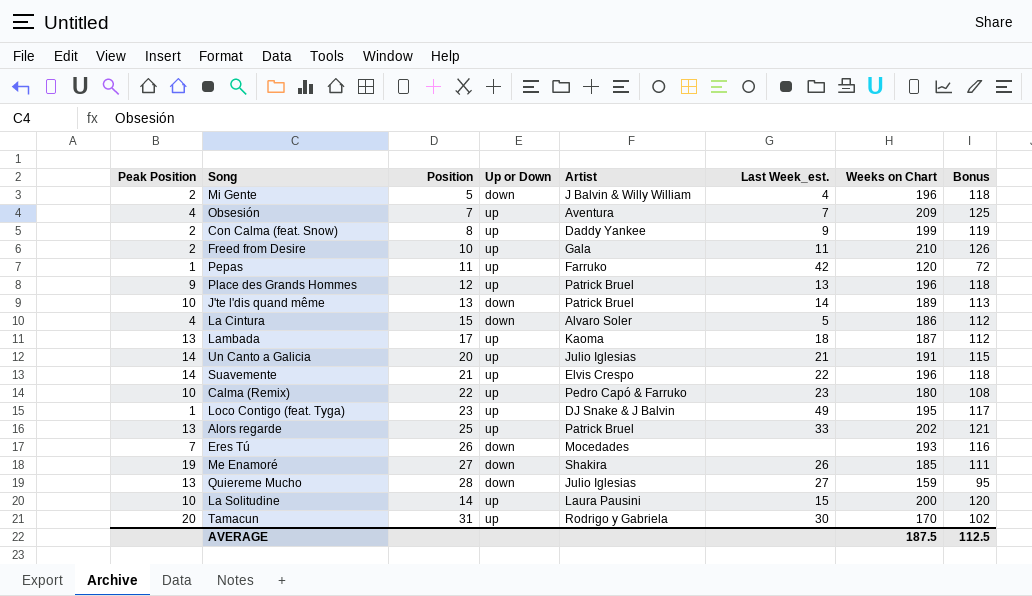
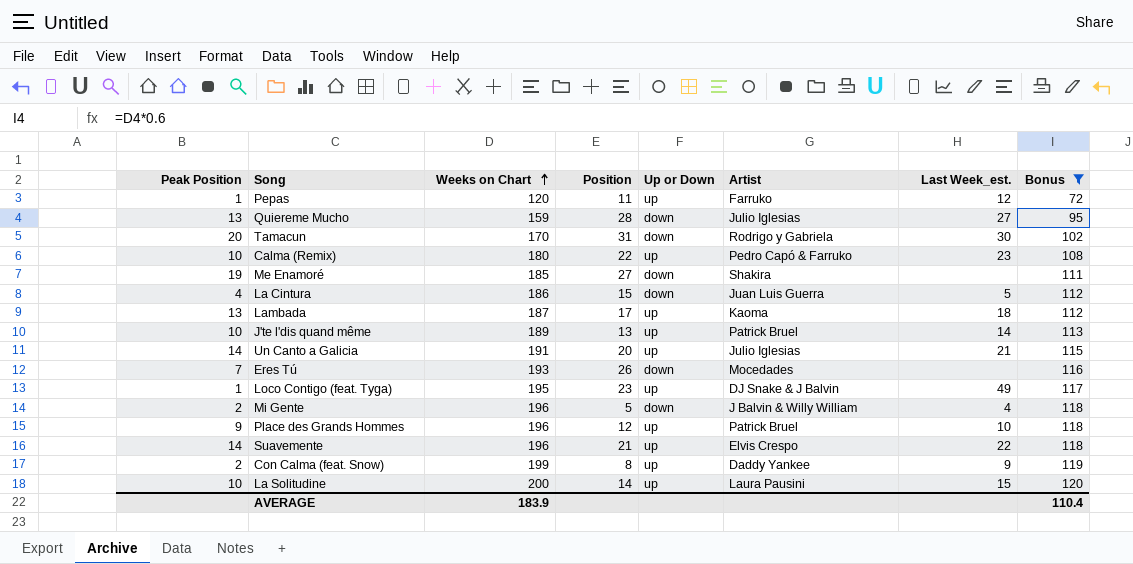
filter: none -> Bonus <= 120
row order: none -> Weeks on Chart ascending
column Weeks on Chart | position: 7 -> 3
Pepas | Last Week_est.: 42 -> 12
Tamacun | Up or Down: up -> down
Me Enamoré | Last Week_est.: 26 -> none
La Cintura | Artist: Alvaro Soler -> Juan Luis Guerra
J'te l'dis quand même | Up or Down: down -> up
Place des Grands Hommes | Last Week_est.: 13 -> 10
AVERAGE | Weeks on Chart: 187.5 -> 183.9
AVERAGE | Bonus: 112.5 -> 110.4

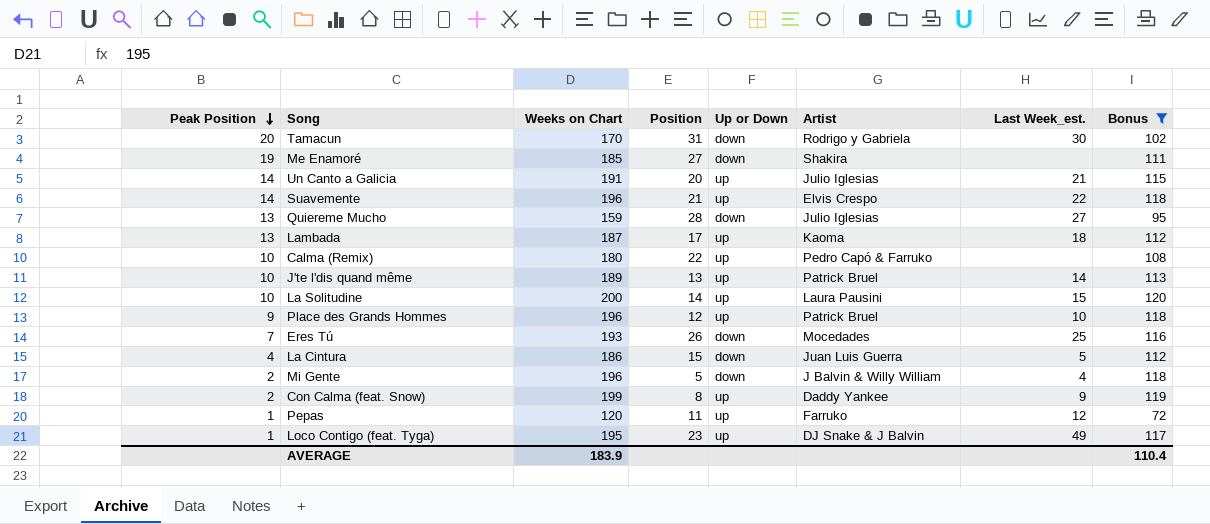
row order: Weeks on Chart ascending -> Peak Position descending
Calma (Remix) | Last Week_est.: 23 -> none
Eres Tú | Last Week_est.: none -> 25

